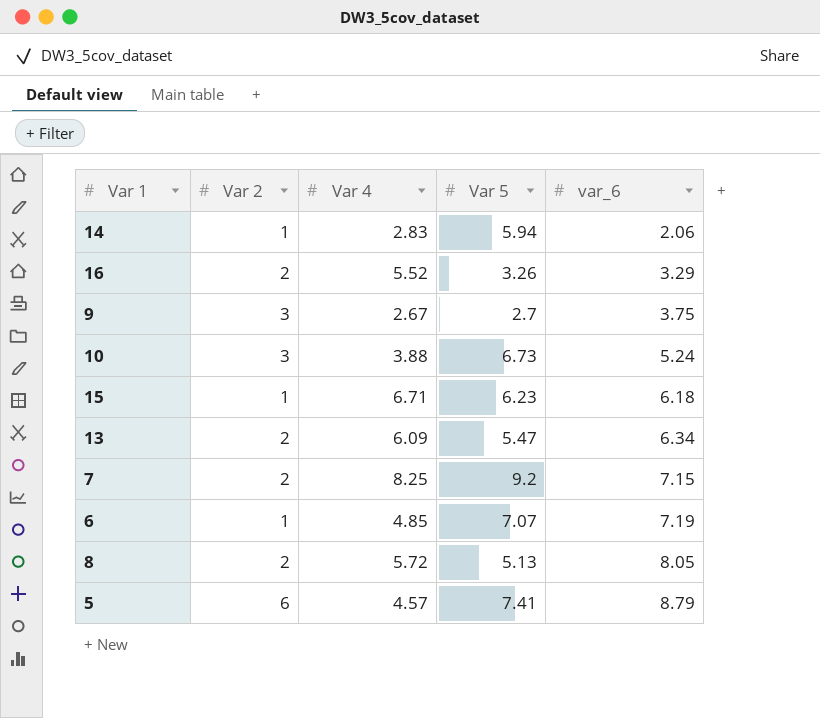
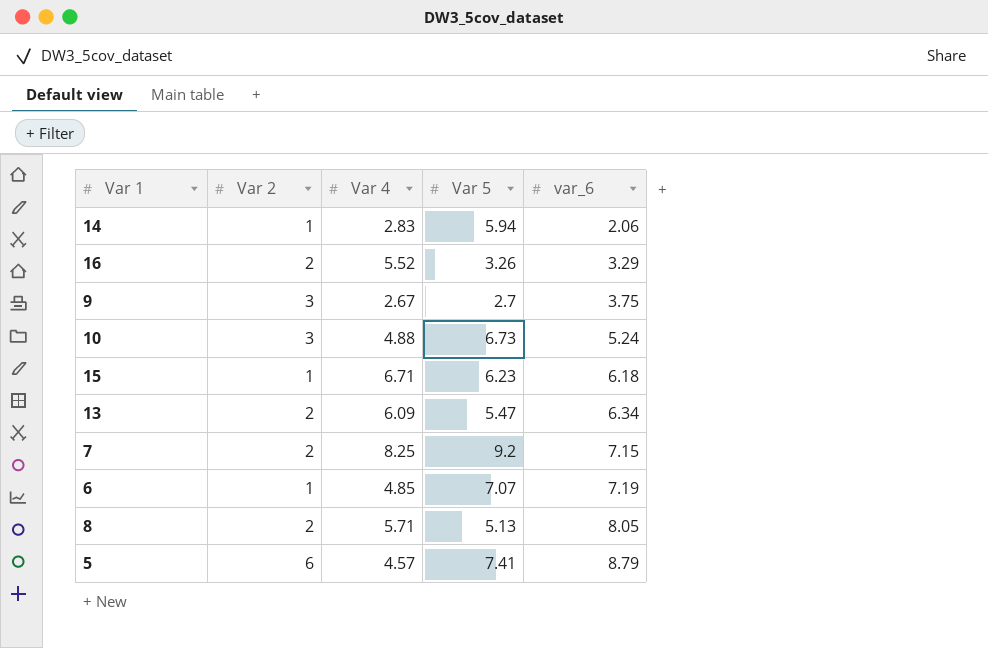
10 | Var 4: 3.88 -> 4.88
8 | Var 4: 5.72 -> 5.71

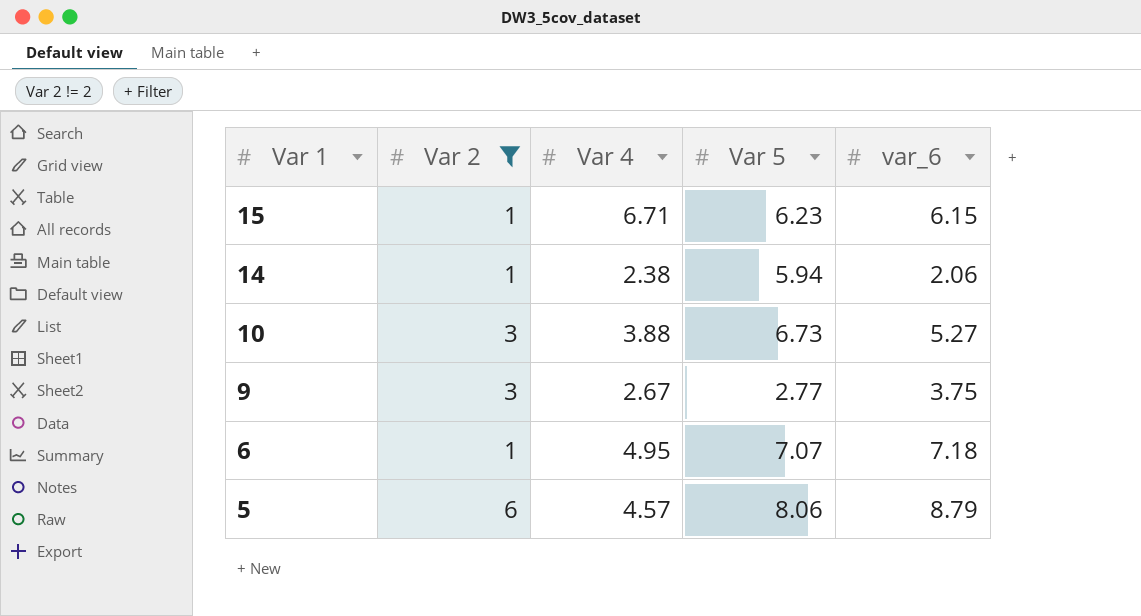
filter: none -> Var 2 != 2
row order: var_6 ascending -> Var 1 descending
15 | var_6: 6.18 -> 6.15
14 | Var 4: 2.83 -> 2.38
10 | Var 4: 4.88 -> 3.88
10 | var_6: 5.24 -> 5.27
9 | Var 5: 2.7 -> 2.77
6 | Var 4: 4.85 -> 4.95
6 | var_6: 7.19 -> 7.18
5 | Var 5: 7.41 -> 8.06

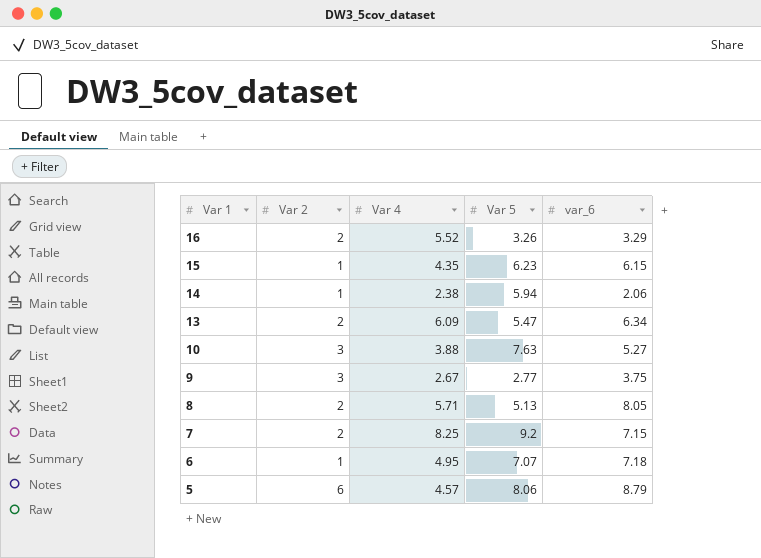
filter: Var 2 != 2 -> none
15 | Var 4: 6.71 -> 4.35
10 | Var 5: 6.73 -> 7.63

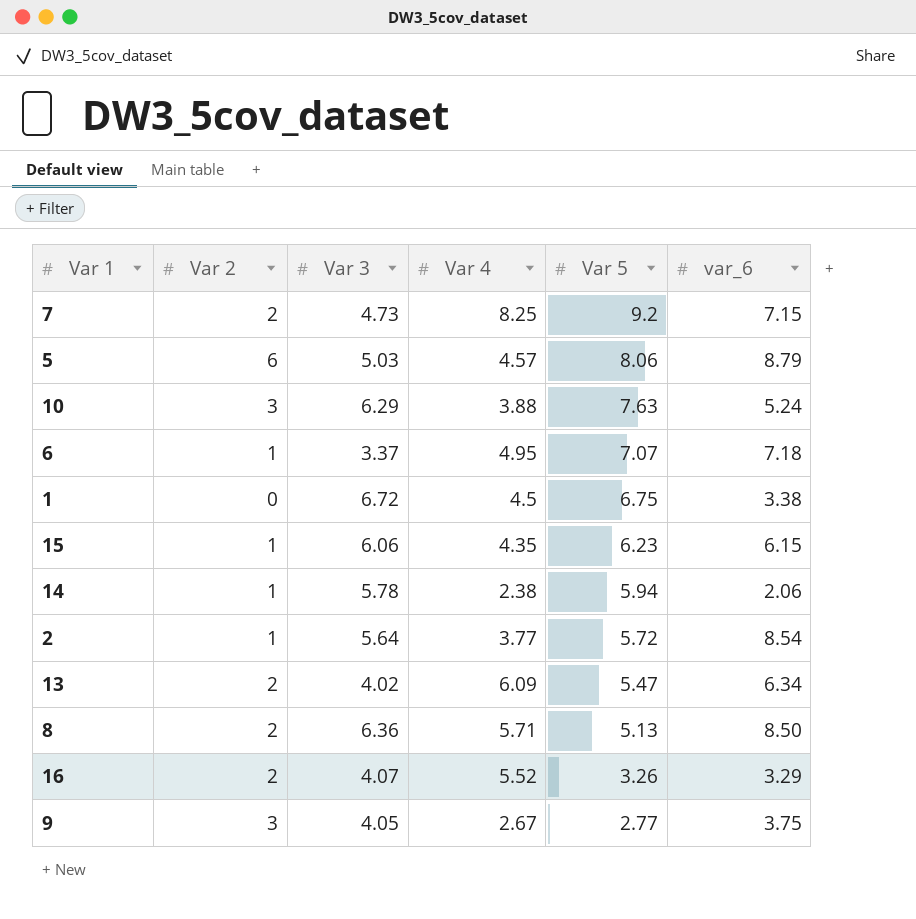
row order: Var 1 descending -> Var 5 descending
column Var 3 | position: none -> 3
10 | var_6: 5.27 -> 5.24
row 1: none -> 0 | 6.72 | 4.5 | 6.75 | 3.38
row 2: none -> 1 | 5.64 | 3.77 | 5.72 | 8.54
8 | var_6: 8.05 -> 8.50

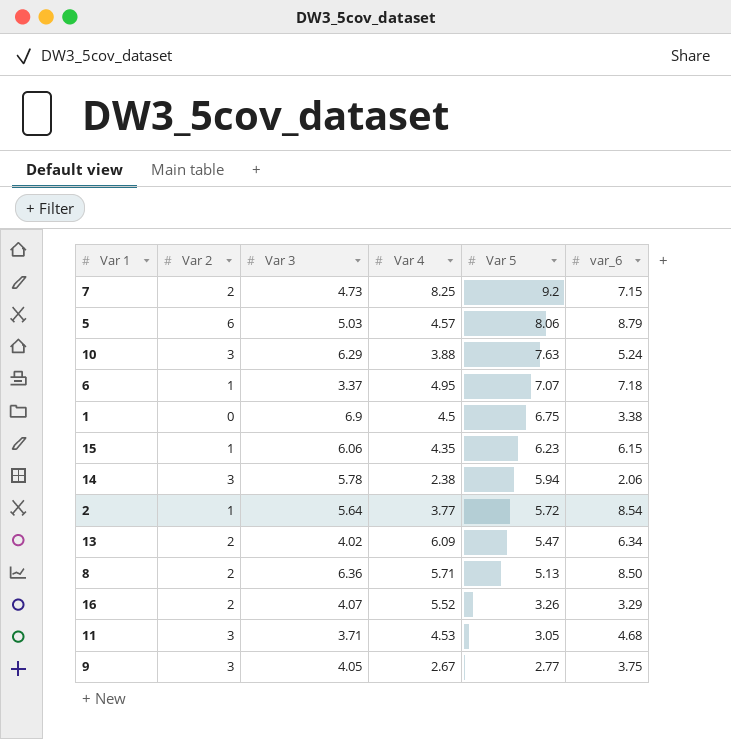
1 | Var 3: 6.72 -> 6.9
14 | Var 2: 1 -> 3
row 11: none -> 3 | 3.71 | 4.53 | 3.05 | 4.68

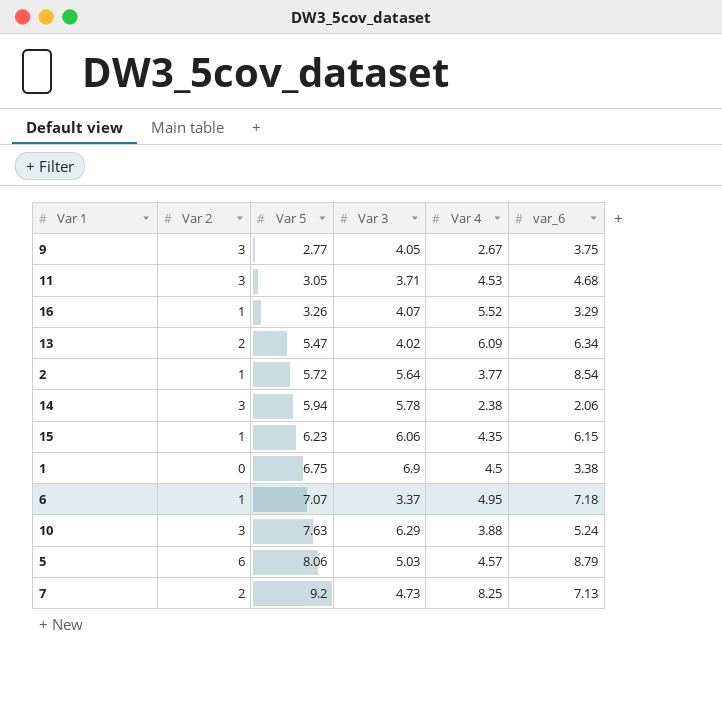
row order: Var 5 descending -> Var 5 ascending
column Var 5 | position: 5 -> 3
row 8: 2 | 6.36 | 5.71 | 5.13 | 8.50 -> none
16 | Var 2: 2 -> 1
7 | var_6: 7.15 -> 7.13

